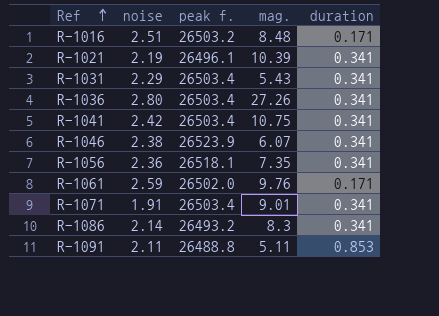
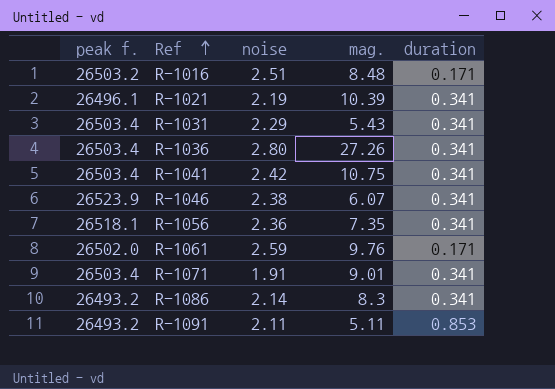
column peak f. | position: 3 -> 1
R-1091 | peak f.: 26488.8 -> 26493.2

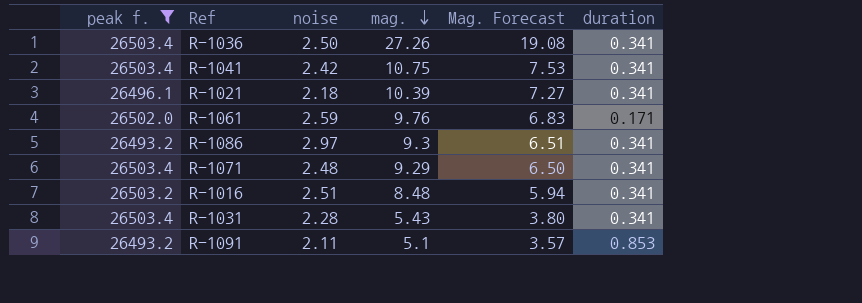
filter: none -> peak f. <= 26503.4
row order: Ref ascending -> mag. descending
column Mag. Forecast | formula: none -> [mag.] * 0.7
R-1036 | noise: 2.80 -> 2.50
R-1021 | noise: 2.19 -> 2.18
R-1086 | noise: 2.14 -> 2.97
R-1086 | mag.: 8.3 -> 9.3
R-1071 | noise: 1.91 -> 2.48
R-1071 | mag.: 9.01 -> 9.29
R-1016 | duration: 0.171 -> 0.341
R-1031 | noise: 2.29 -> 2.28
R-1091 | mag.: 5.11 -> 5.1

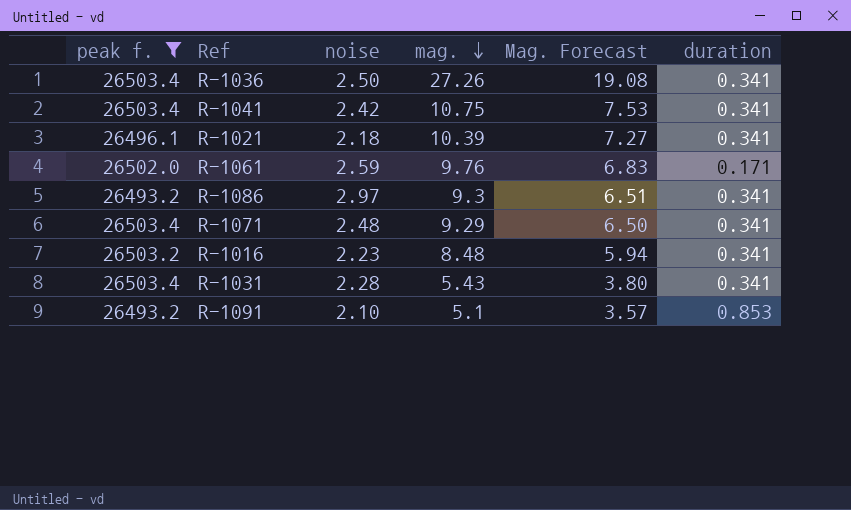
R-1016 | noise: 2.51 -> 2.23
R-1091 | noise: 2.11 -> 2.10

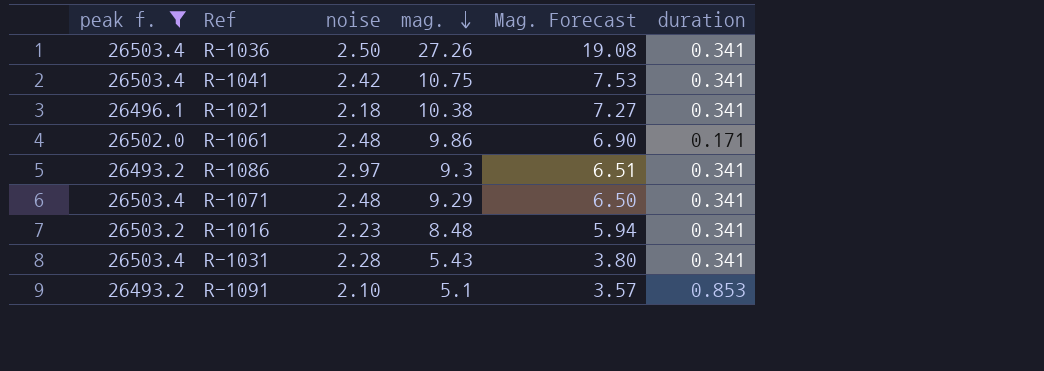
R-1021 | mag.: 10.39 -> 10.38
R-1061 | noise: 2.59 -> 2.48
R-1061 | mag.: 9.76 -> 9.86
R-1061 | Mag. Forecast: 6.83 -> 6.90

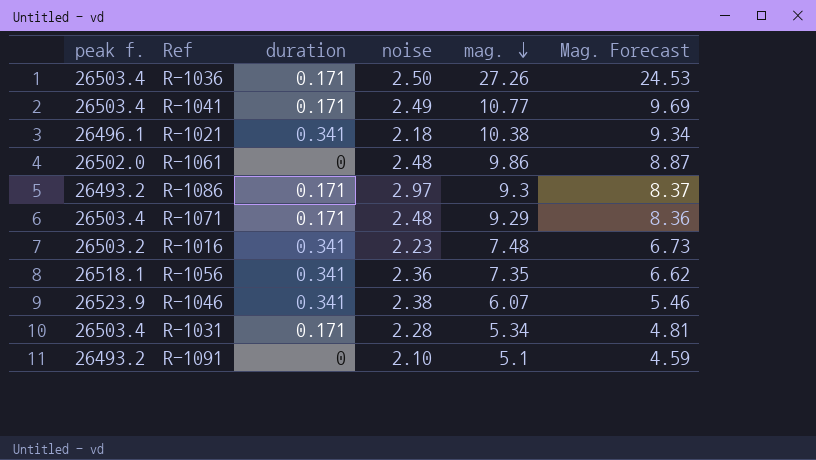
filter: peak f. <= 26503.4 -> none
column duration | position: 6 -> 3
column Mag. Forecast | formula: [mag.] * 0.7 -> [mag.] * 0.9
R-1036 | duration: 0.341 -> 0.171
R-1041 | duration: 0.341 -> 0.171
R-1041 | noise: 2.42 -> 2.49
R-1041 | mag.: 10.75 -> 10.77
R-1061 | duration: 0.171 -> 0
R-1086 | duration: 0.341 -> 0.171
R-1071 | duration: 0.341 -> 0.171
R-1016 | mag.: 8.48 -> 7.48
R-1031 | duration: 0.341 -> 0.171
R-1031 | mag.: 5.43 -> 5.34
R-1091 | duration: 0.853 -> 0

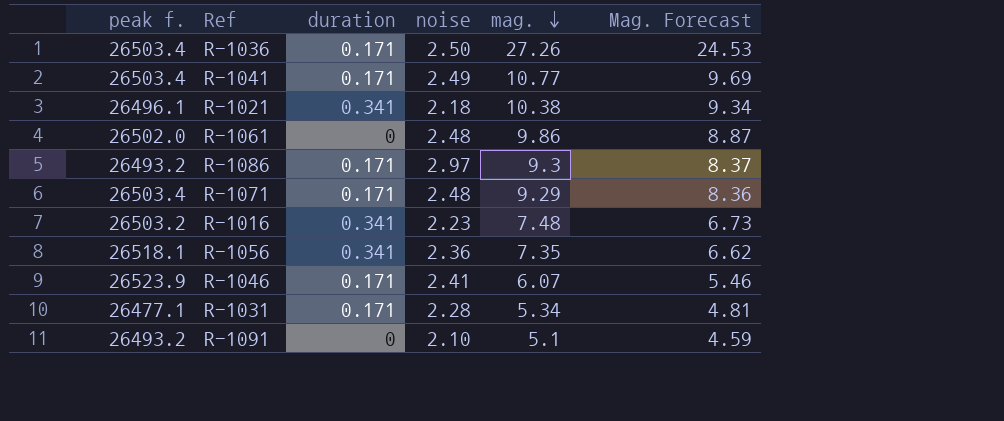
R-1046 | duration: 0.341 -> 0.171
R-1046 | noise: 2.38 -> 2.41
R-1031 | peak f.: 26503.4 -> 26477.1

